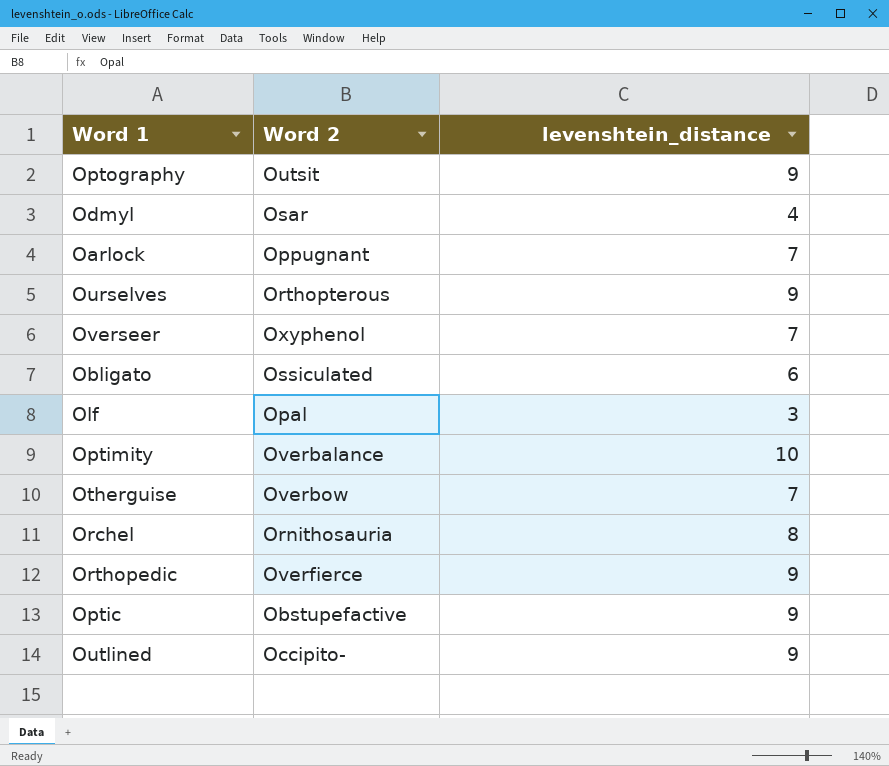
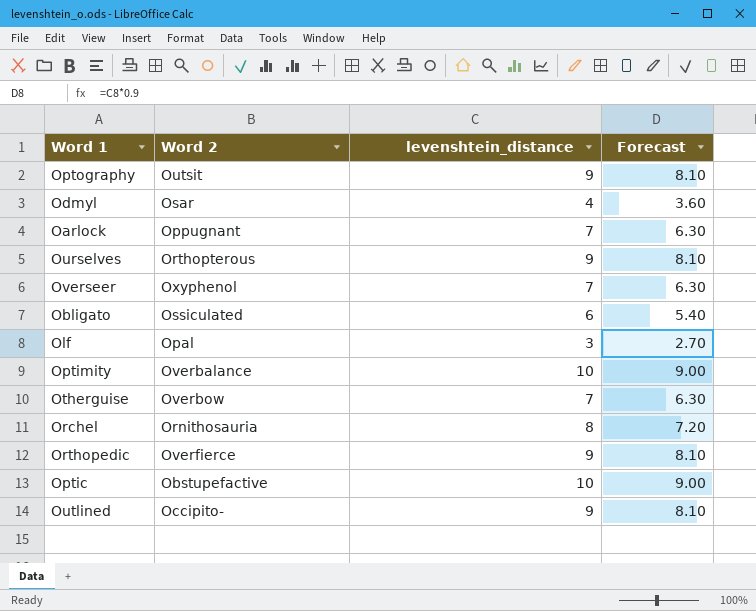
column Forecast | formula: none -> [levenshtein_distance] * 0.9
Optic | levenshtein_distance: 9 -> 10

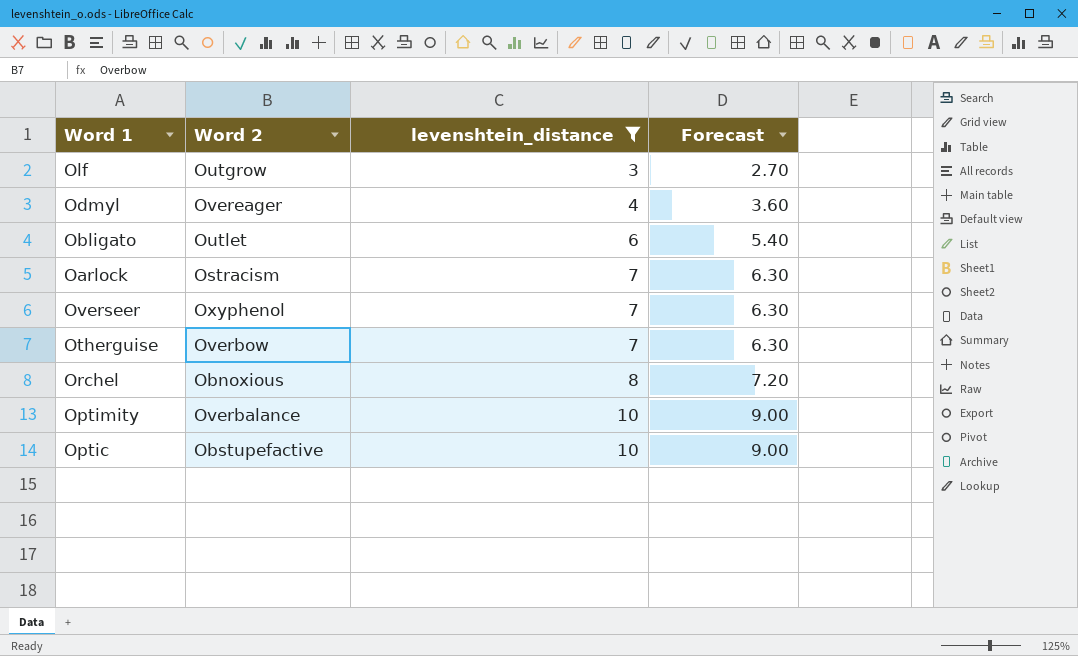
filter: none -> levenshtein_distance != 9
row order: none -> levenshtein_distance ascending
Olf | Word 2: Opal -> Outgrow
Odmyl | Word 2: Osar -> Overeager
Obligato | Word 2: Ossiculated -> Outlet
Oarlock | Word 2: Oppugnant -> Ostracism
Orchel | Word 2: Ornithosauria -> Obnoxious

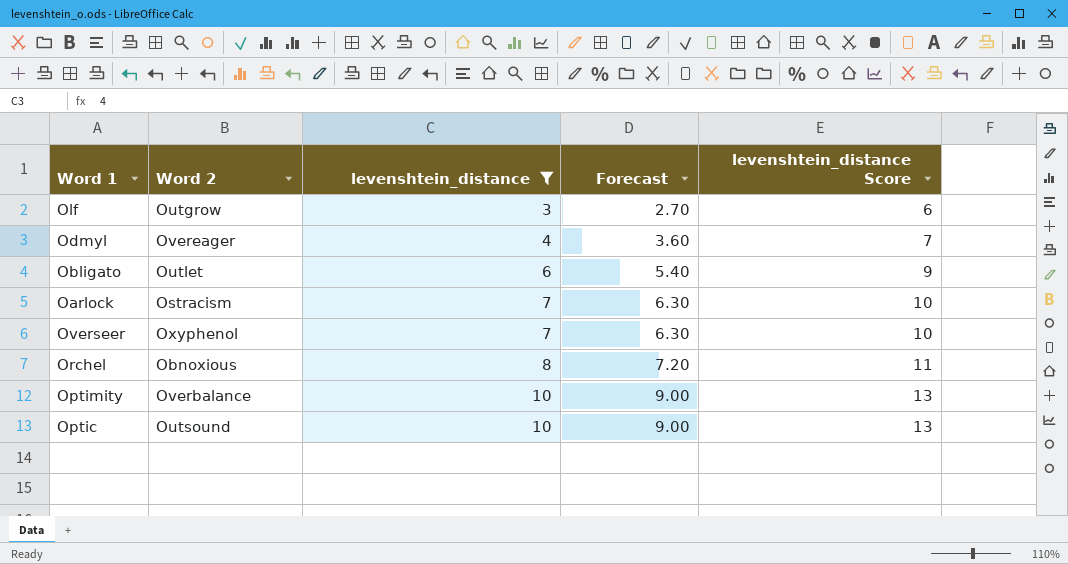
column levenshtein_distance Score | formula: none -> [levenshtein_distance] + 3
row Otherguise: Overbow | 7 | 6.30 -> none
Optic | Word 2: Obstupefactive -> Outsound

